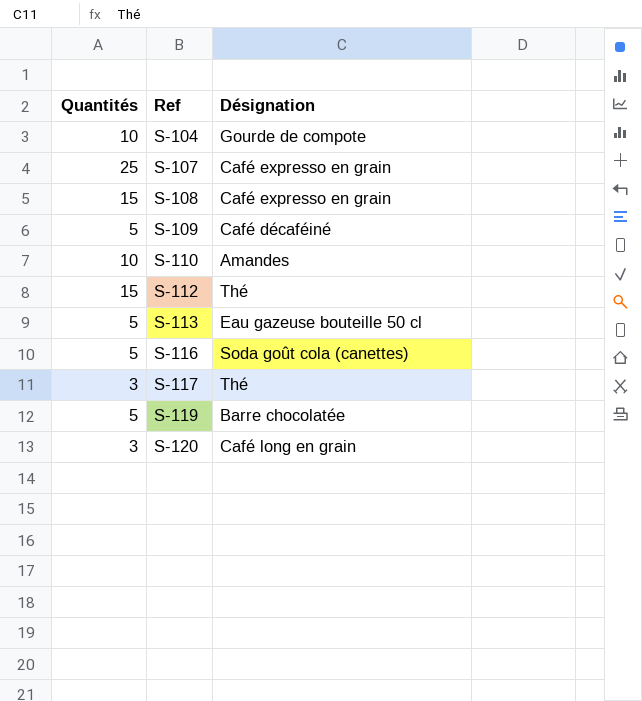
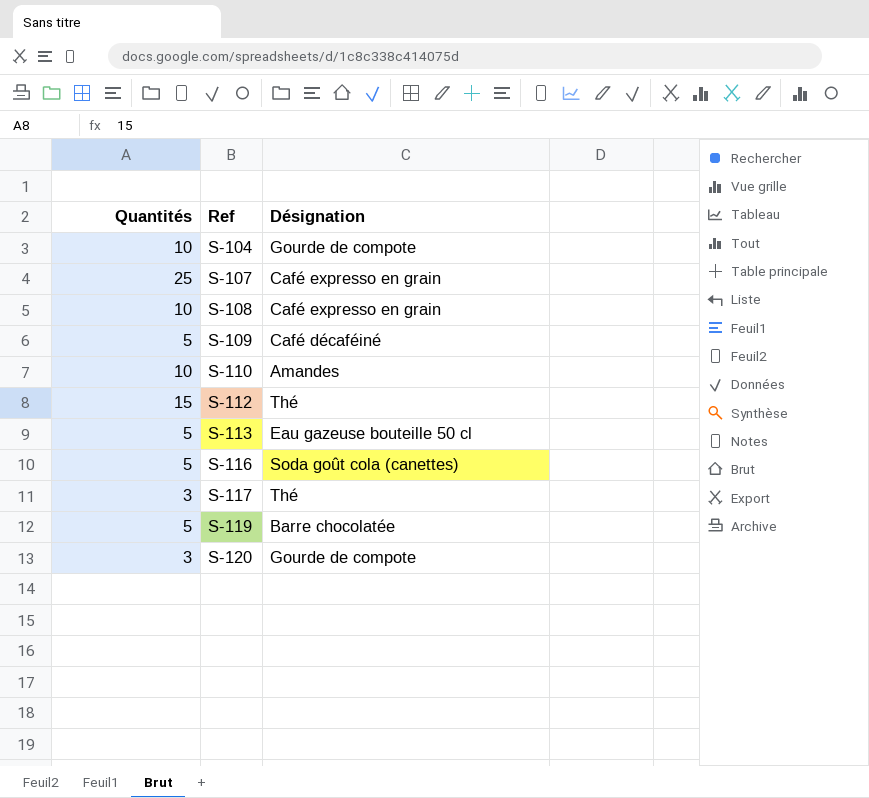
S-108 | Quantités: 15 -> 10
S-120 | Désignation: Café long en grain -> Gourde de compote

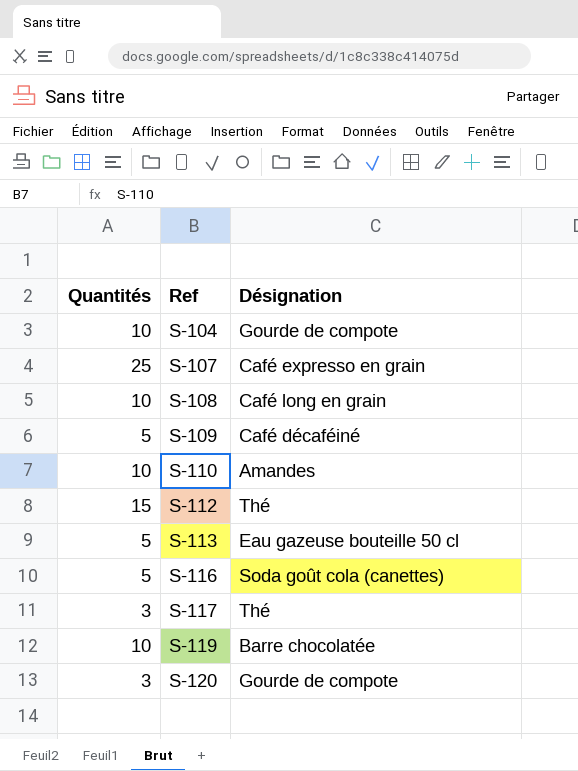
S-108 | Désignation: Café expresso en grain -> Café long en grain
S-119 | Quantités: 5 -> 10

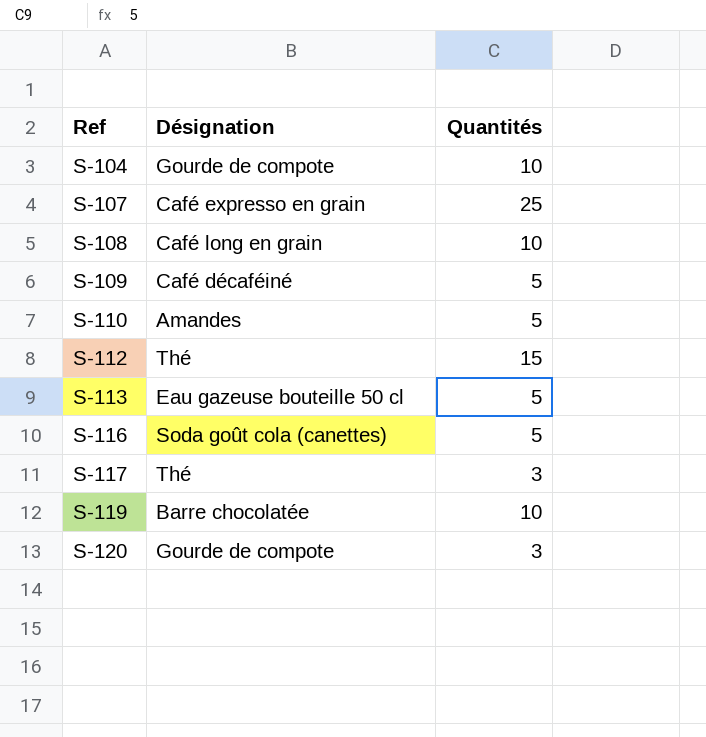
column Quantités | position: 1 -> 3
S-110 | Quantités: 10 -> 5

